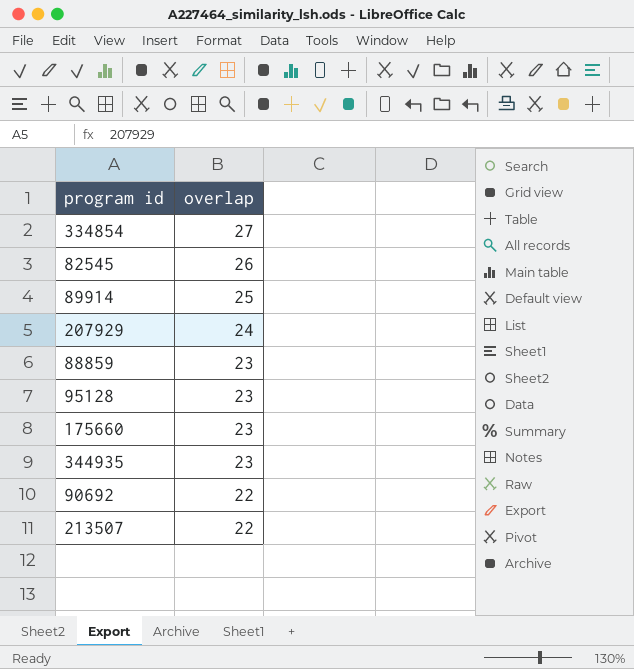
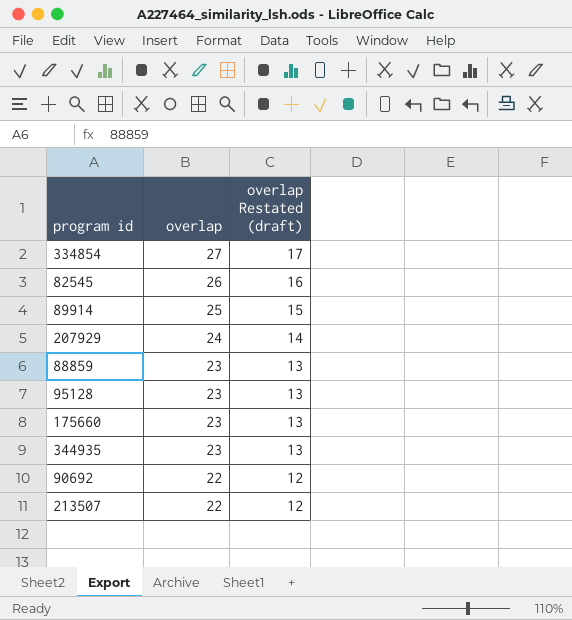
column overlap Restated (draft) | formula: none -> [overlap] - 10

